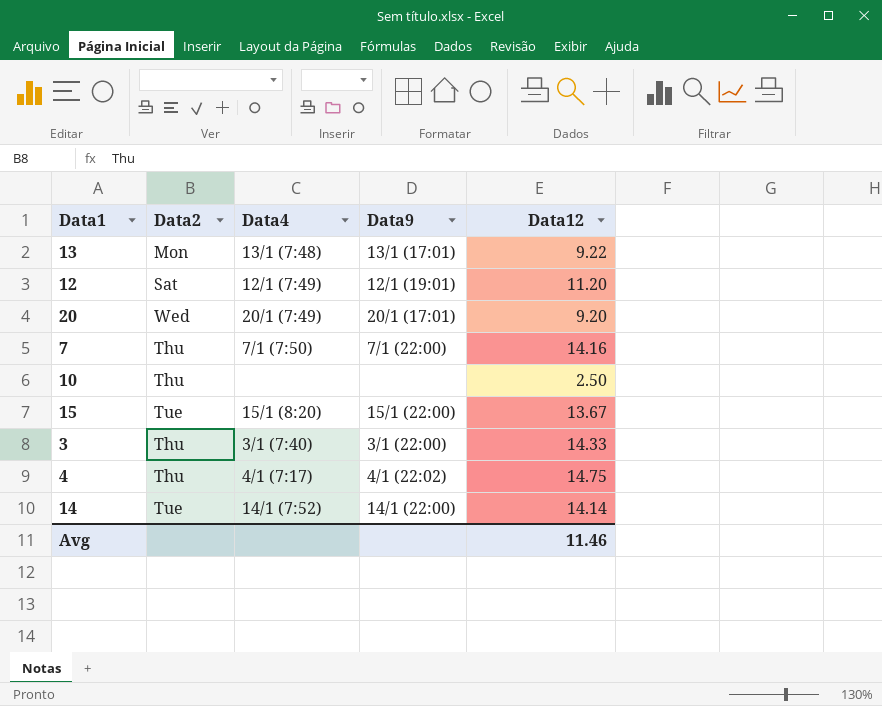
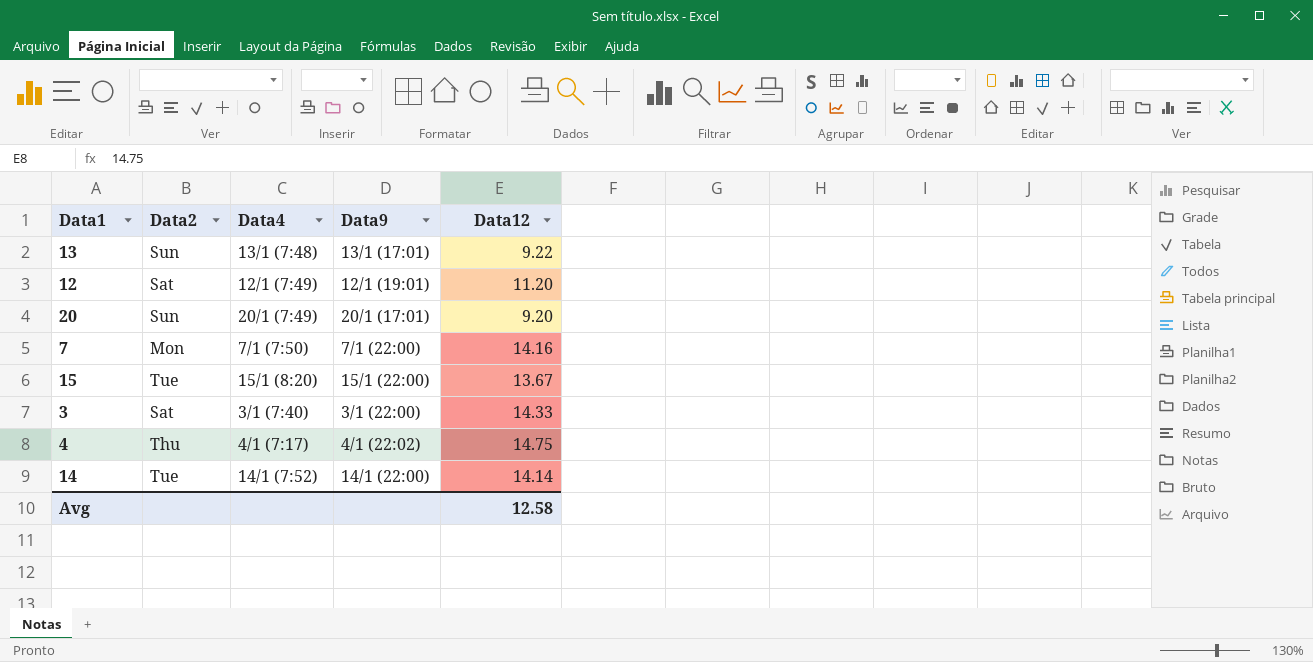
row 10: Thu | none | none | 2.50 -> none
13 | Data2: Mon -> Sun
20 | Data2: Wed -> Sun
7 | Data2: Thu -> Mon
3 | Data2: Thu -> Sat
Avg | Data12: 11.46 -> 12.58

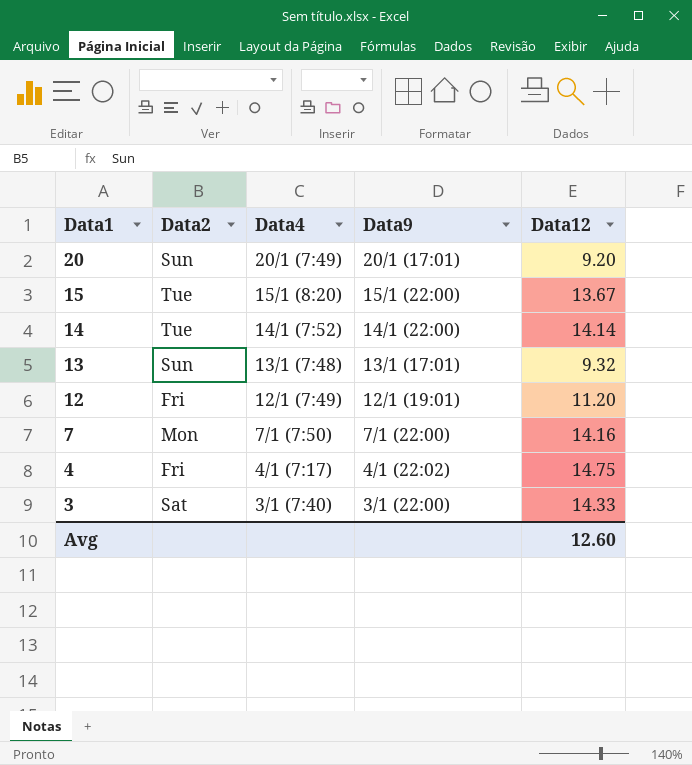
row order: none -> Data1 descending
13 | Data12: 9.22 -> 9.32
12 | Data2: Sat -> Fri
4 | Data2: Thu -> Fri
Avg | Data12: 12.58 -> 12.60

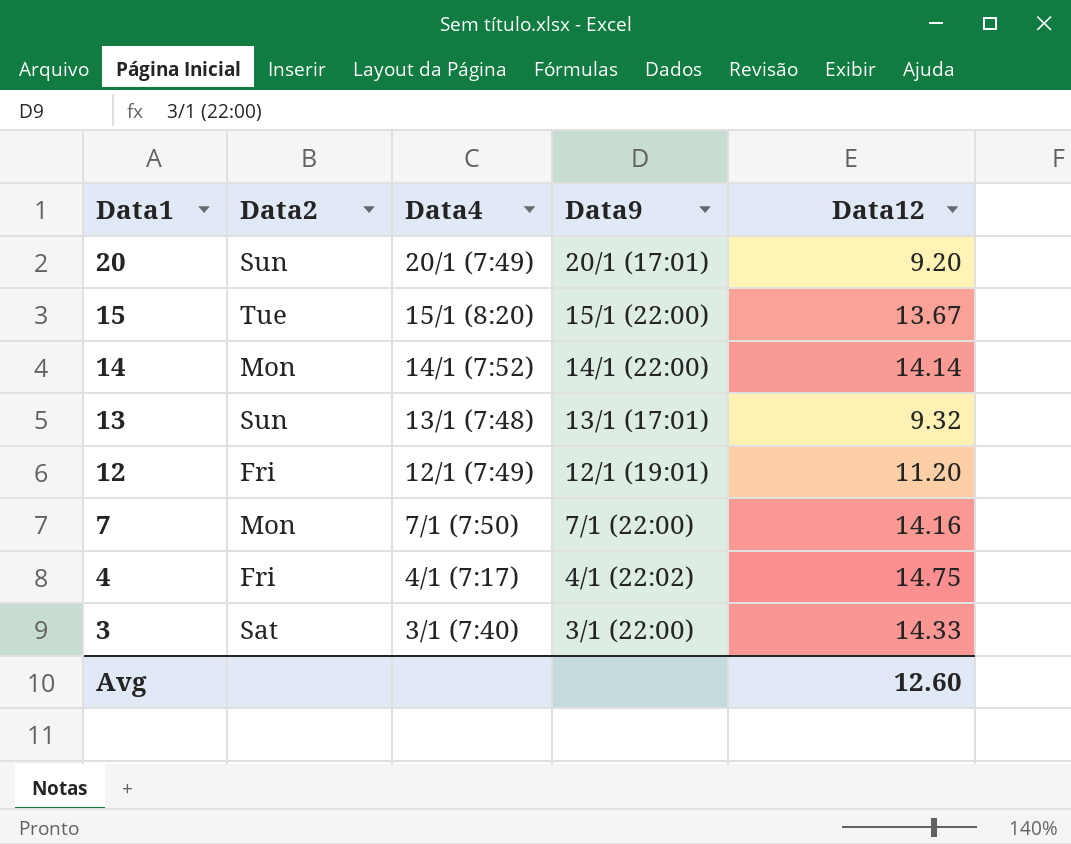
14 | Data2: Tue -> Mon

